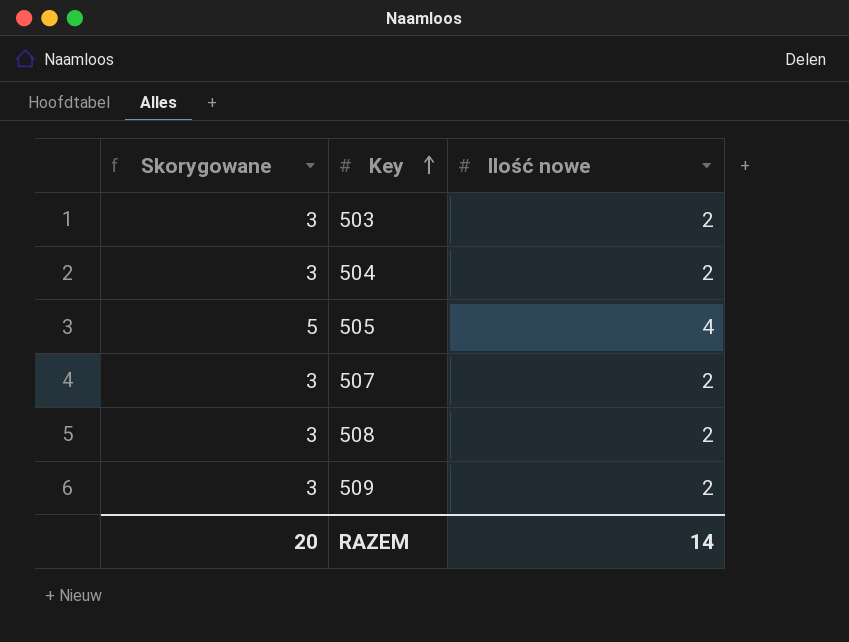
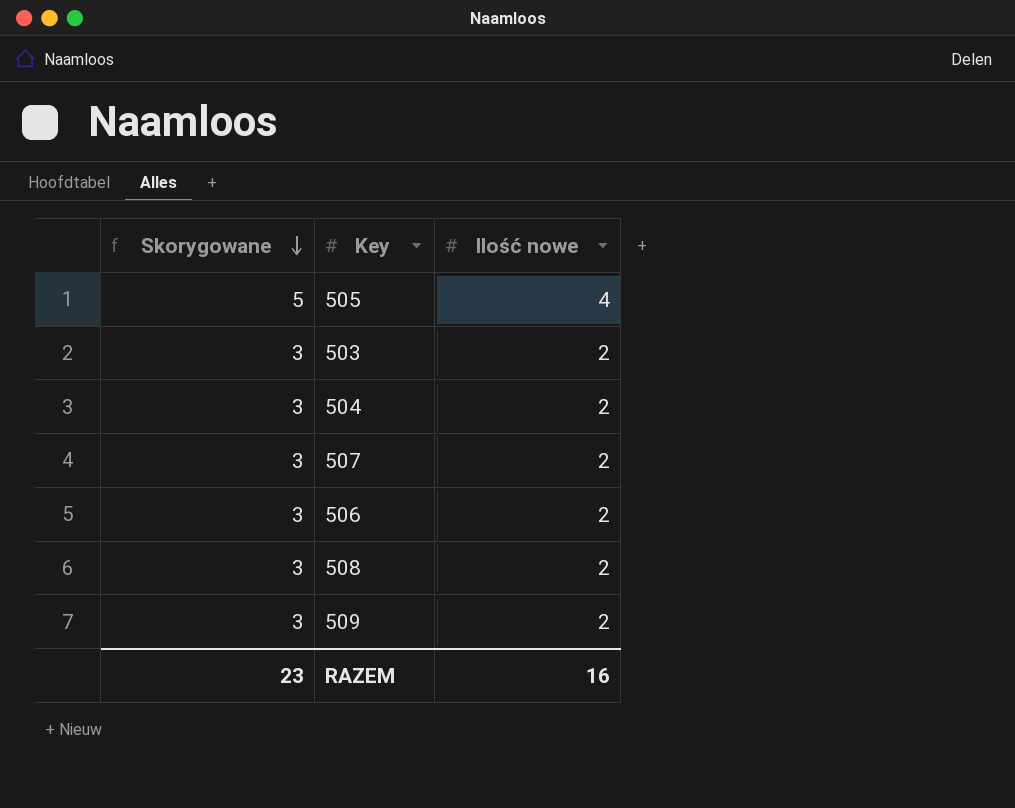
row order: Key ascending -> Skorygowane descending
row 506: none -> 3 | 2
RAZEM | Skorygowane: 20 -> 23
RAZEM | Ilość nowe: 14 -> 16

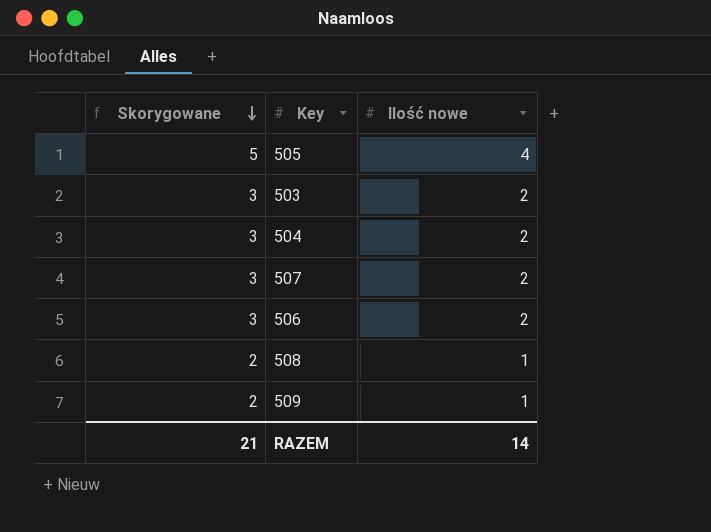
508 | Skorygowane: 3 -> 2
508 | Ilość nowe: 2 -> 1
509 | Skorygowane: 3 -> 2
509 | Ilość nowe: 2 -> 1
RAZEM | Skorygowane: 23 -> 21
RAZEM | Ilość nowe: 16 -> 14

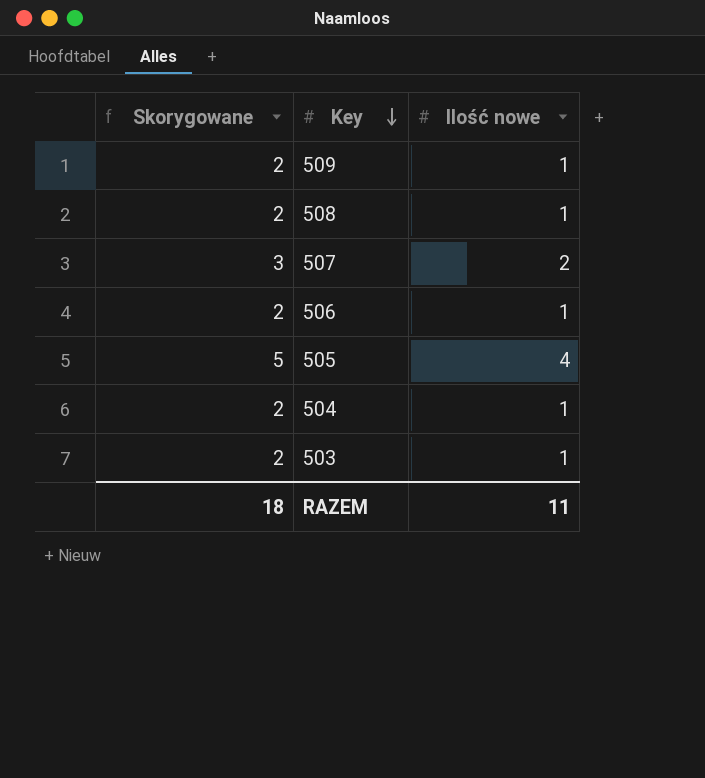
row order: Skorygowane descending -> Key descending
506 | Skorygowane: 3 -> 2
506 | Ilość nowe: 2 -> 1
504 | Skorygowane: 3 -> 2
504 | Ilość nowe: 2 -> 1
503 | Skorygowane: 3 -> 2
503 | Ilość nowe: 2 -> 1
RAZEM | Skorygowane: 21 -> 18
RAZEM | Ilość nowe: 14 -> 11

